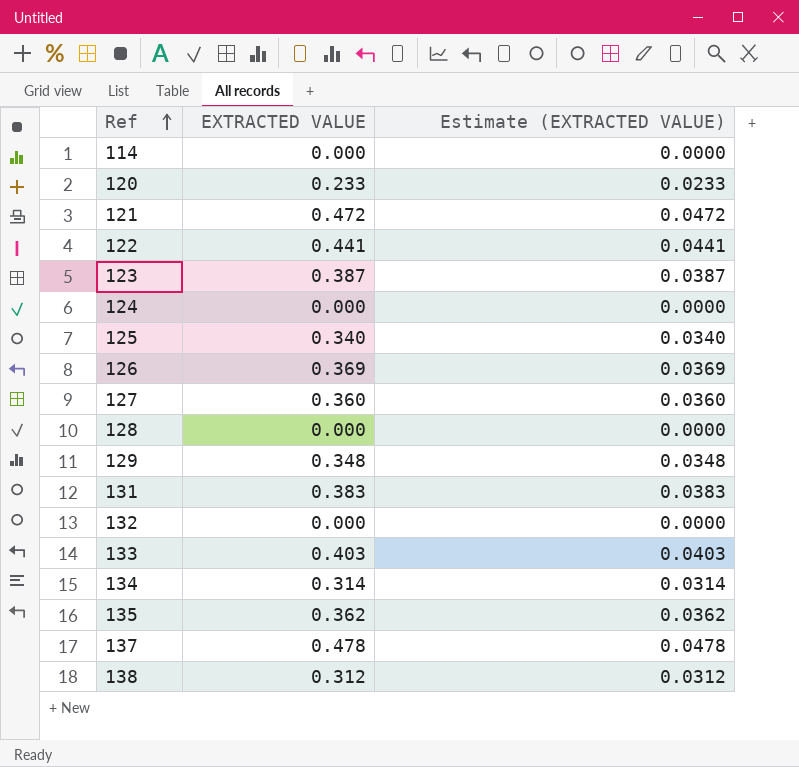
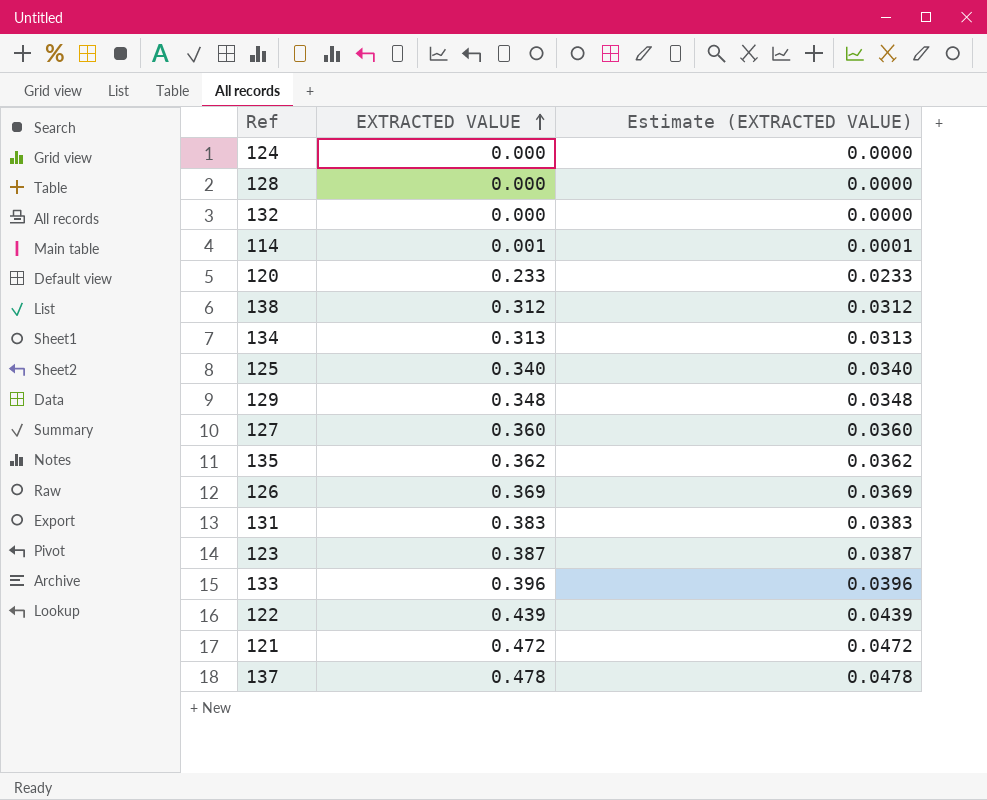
row order: Ref ascending -> EXTRACTED VALUE ascending
114 | EXTRACTED VALUE: 0.000 -> 0.001
114 | Estimate (EXTRACTED VALUE): 0.0000 -> 0.0001
134 | EXTRACTED VALUE: 0.314 -> 0.313
134 | Estimate (EXTRACTED VALUE): 0.0314 -> 0.0313
133 | EXTRACTED VALUE: 0.403 -> 0.396
133 | Estimate (EXTRACTED VALUE): 0.0403 -> 0.0396
122 | EXTRACTED VALUE: 0.441 -> 0.439
122 | Estimate (EXTRACTED VALUE): 0.0441 -> 0.0439

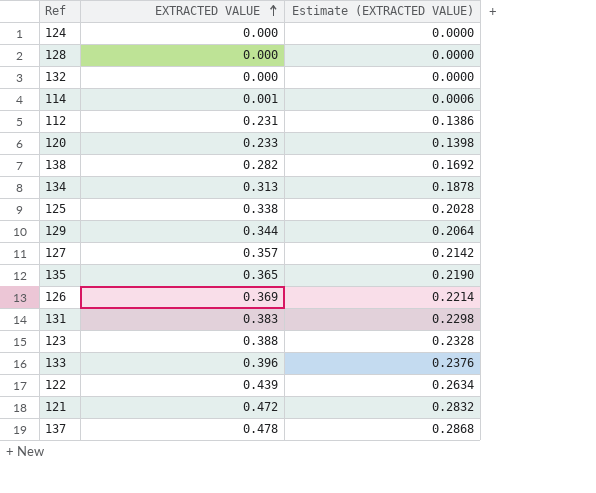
column Estimate (EXTRACTED VALUE) | formula: [EXTRACTED VALUE] * 0.1 -> [EXTRACTED VALUE] * 0.6
row 112: none -> 0.231 | 0.1386
138 | EXTRACTED VALUE: 0.312 -> 0.282
125 | EXTRACTED VALUE: 0.340 -> 0.338
129 | EXTRACTED VALUE: 0.348 -> 0.344
127 | EXTRACTED VALUE: 0.360 -> 0.357
135 | EXTRACTED VALUE: 0.362 -> 0.365
123 | EXTRACTED VALUE: 0.387 -> 0.388

